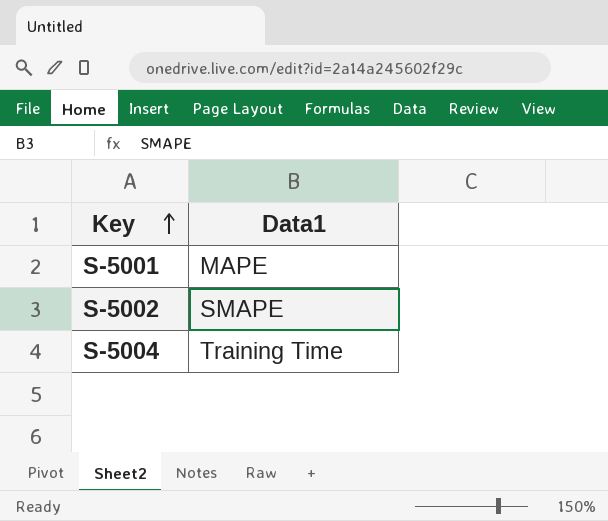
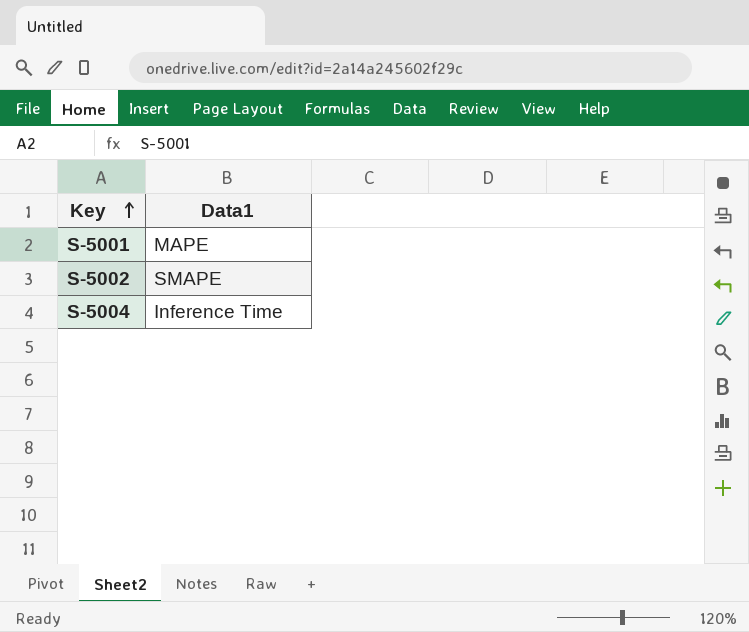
S-5004 | Data1: Training Time -> Inference Time

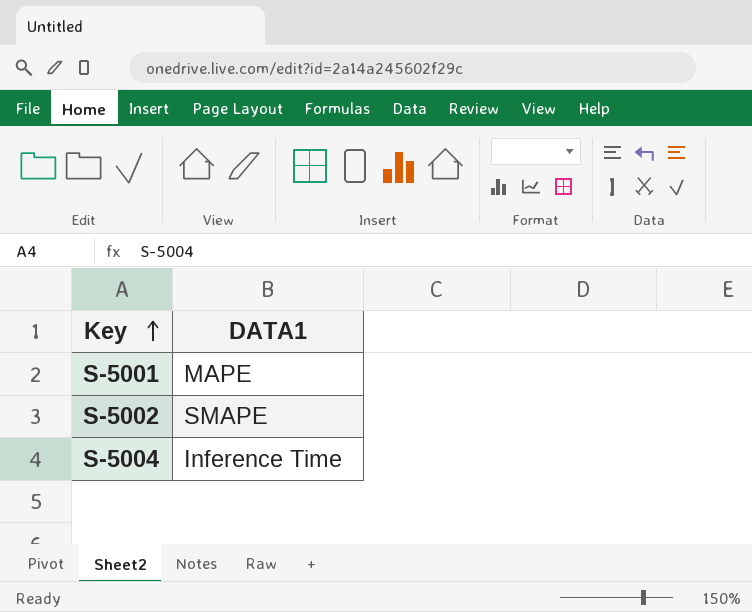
column name: Data1 -> DATA1

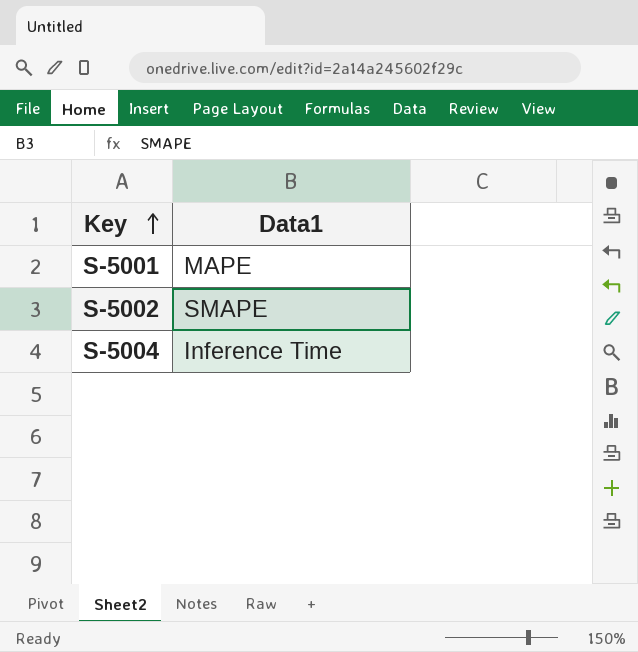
column name: DATA1 -> Data1

